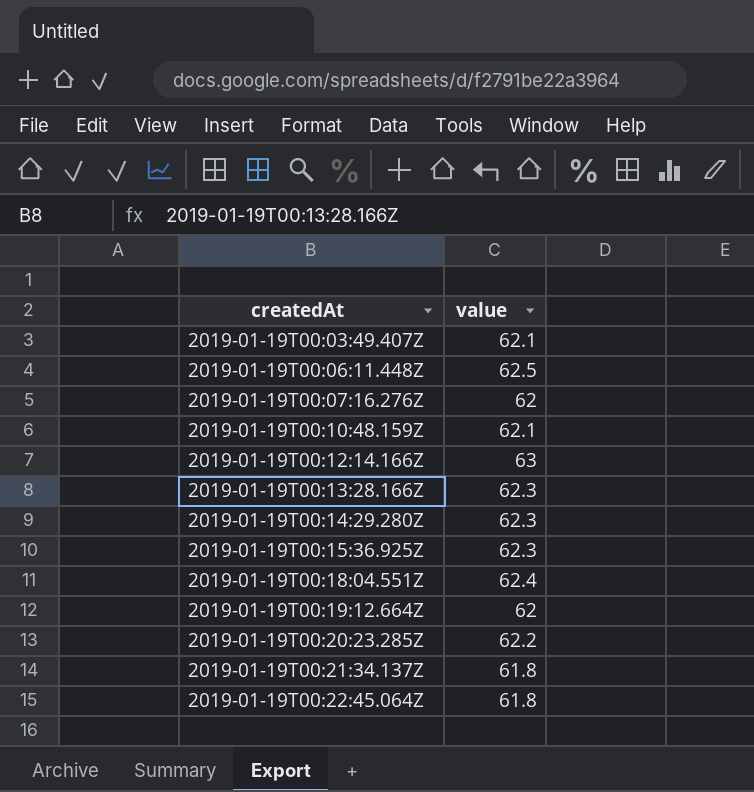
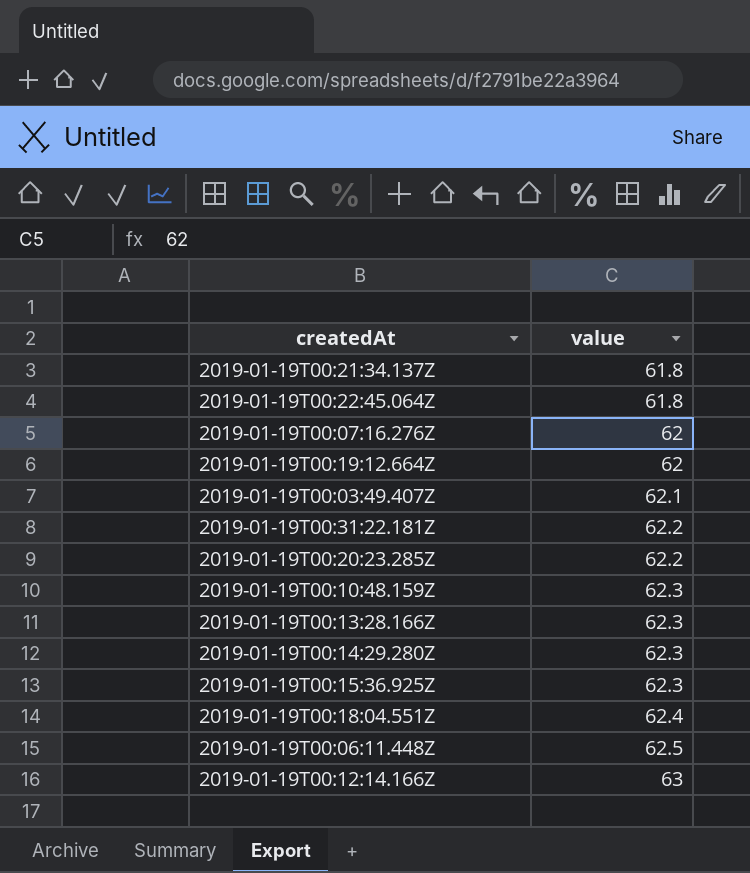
row order: createdAt ascending -> value ascending
row 2019-01-19T00:31:22.181Z: none -> 62.2
2019-01-19T00:10:48.159Z | value: 62.1 -> 62.3

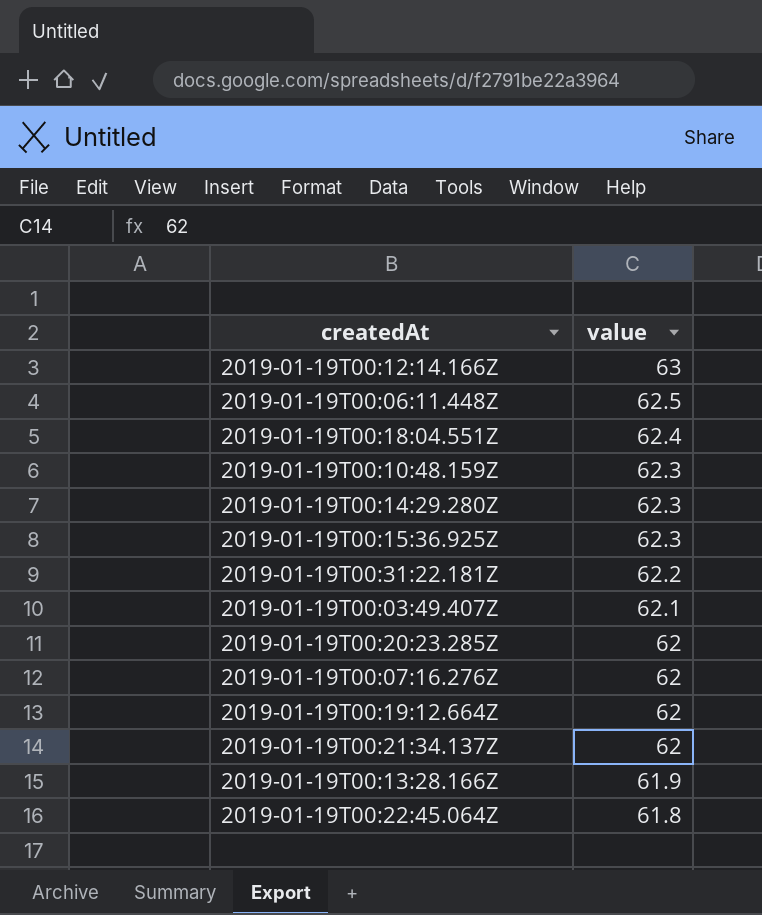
row order: value ascending -> value descending
2019-01-19T00:20:23.285Z | value: 62.2 -> 62
2019-01-19T00:21:34.137Z | value: 61.8 -> 62
2019-01-19T00:13:28.166Z | value: 62.3 -> 61.9

